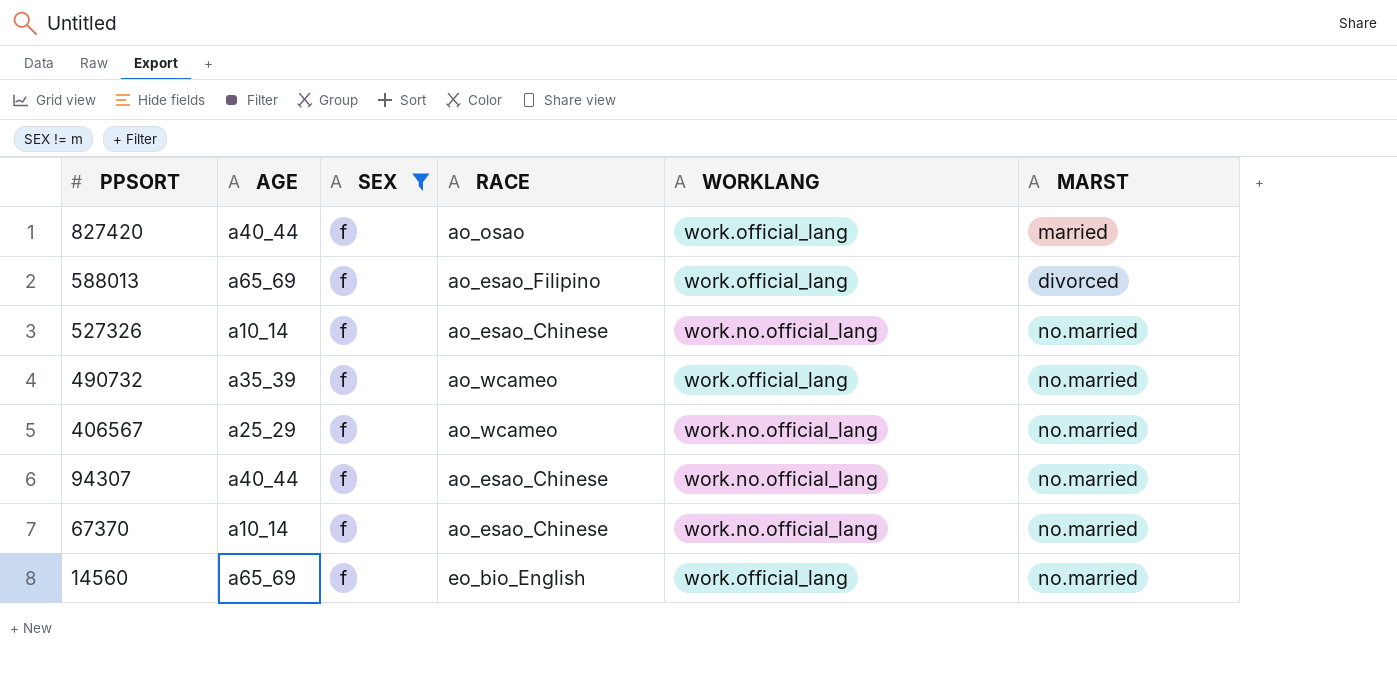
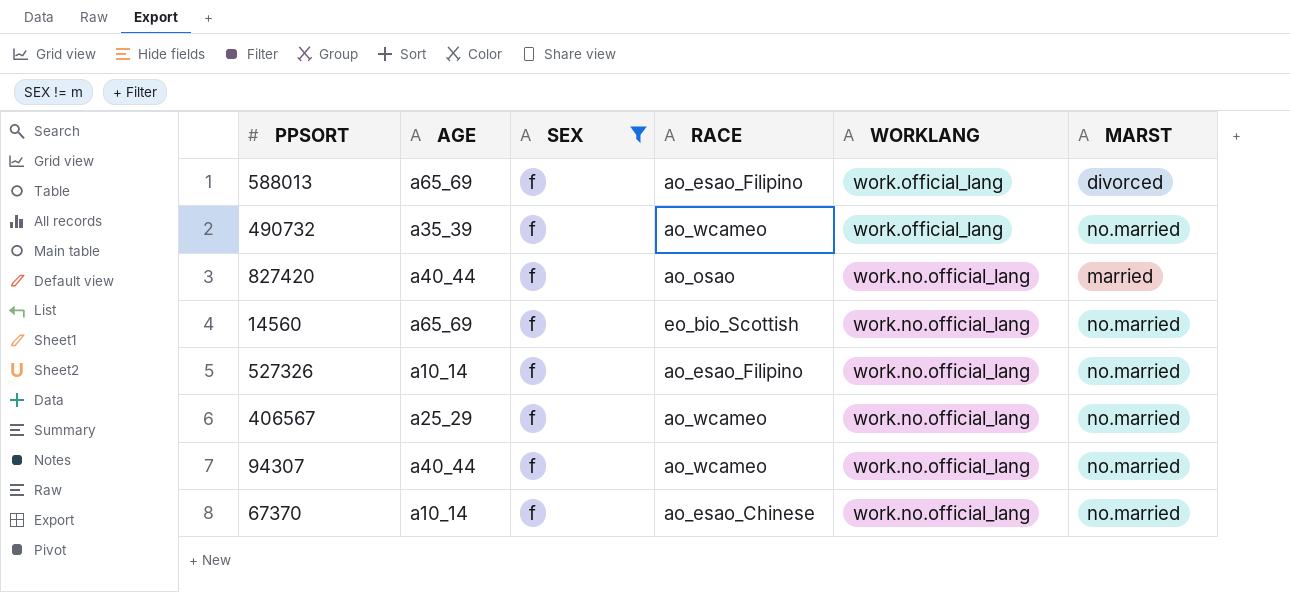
row order: PPSORT descending -> WORKLANG descending
827420 | WORKLANG: work.official_lang -> work.no.official_lang
14560 | RACE: eo_bio_English -> eo_bio_Scottish
14560 | WORKLANG: work.official_lang -> work.no.official_lang
527326 | RACE: ao_esao_Chinese -> ao_esao_Filipino
94307 | RACE: ao_esao_Chinese -> ao_wcameo

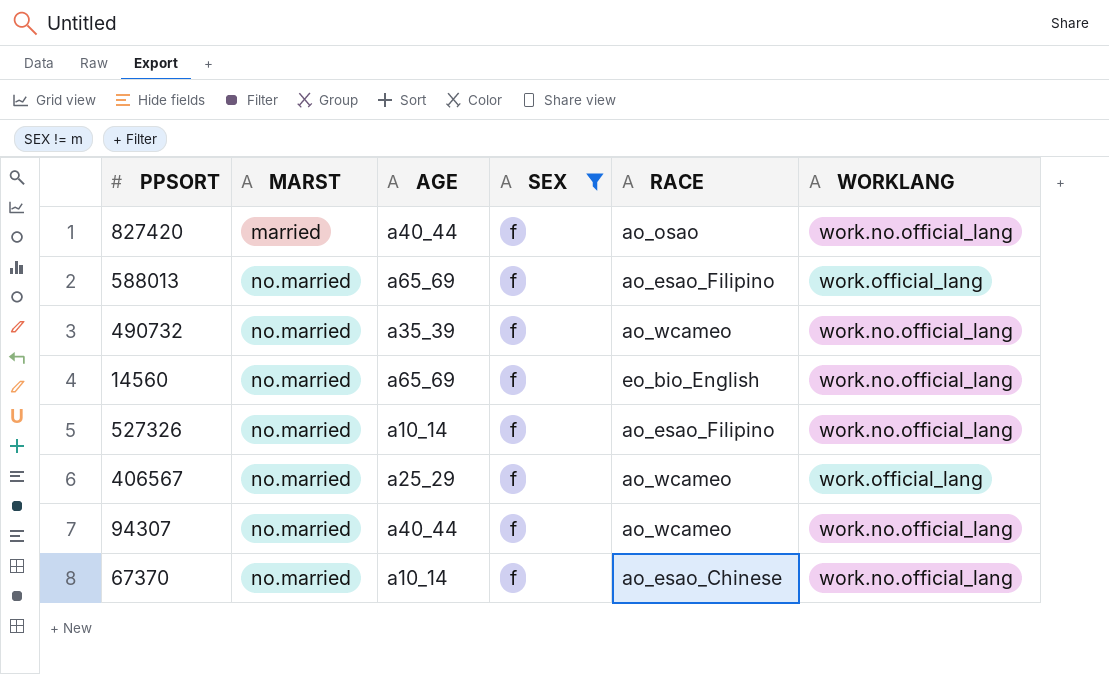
row order: WORKLANG descending -> MARST ascending
column MARST | position: 6 -> 2
588013 | MARST: divorced -> no.married
490732 | WORKLANG: work.official_lang -> work.no.official_lang
14560 | RACE: eo_bio_Scottish -> eo_bio_English
406567 | WORKLANG: work.no.official_lang -> work.official_lang

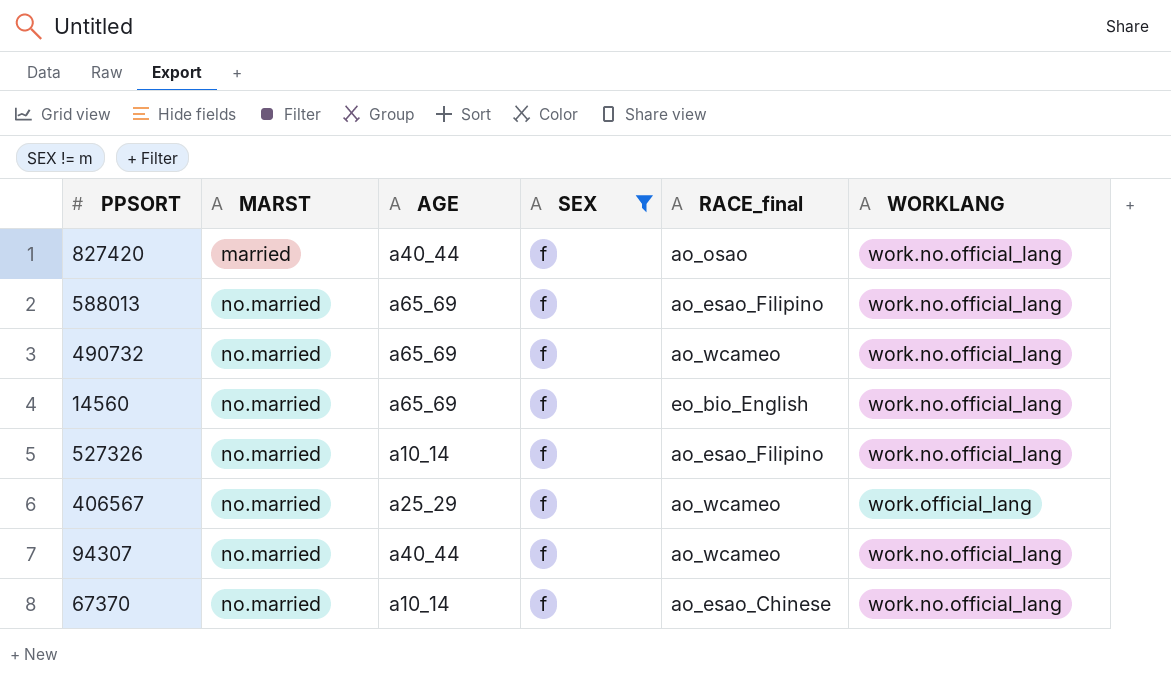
column name: RACE -> RACE_final
588013 | WORKLANG: work.official_lang -> work.no.official_lang
490732 | AGE: a35_39 -> a65_69

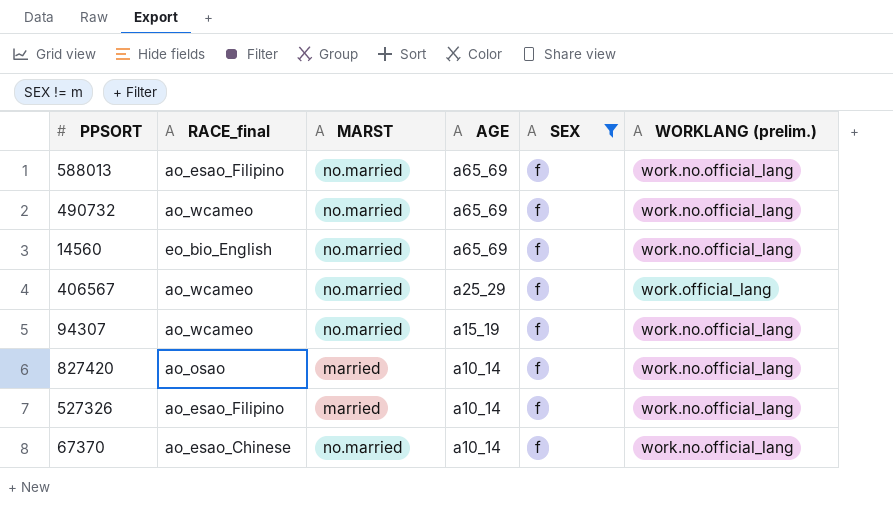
row order: MARST ascending -> AGE descending
column RACE_final | position: 5 -> 2
column name: WORKLANG -> WORKLANG (prelim.)
94307 | AGE: a40_44 -> a15_19
827420 | AGE: a40_44 -> a10_14
527326 | MARST: no.married -> married

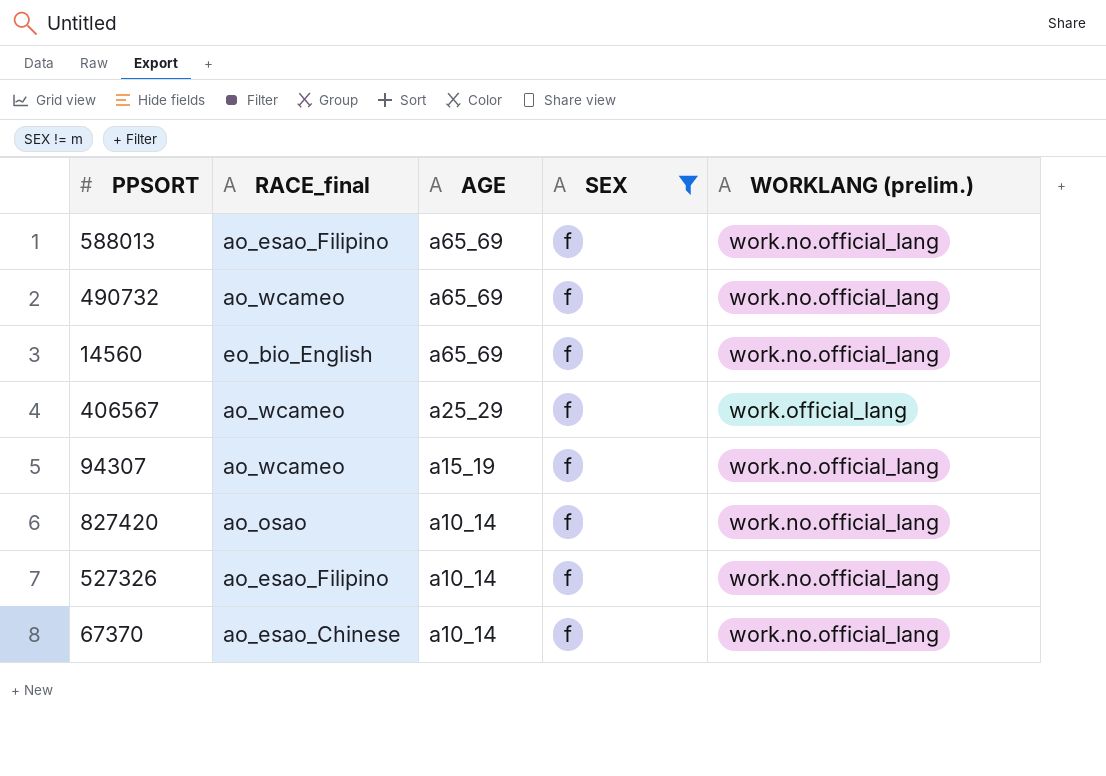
column MARST | position: 3 -> none

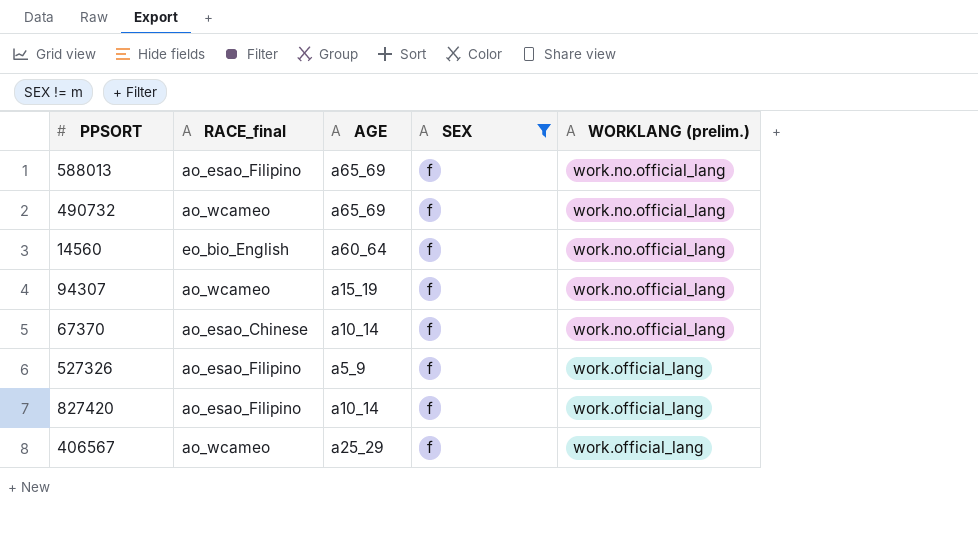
row order: AGE descending -> WORKLANG (prelim.) ascending
14560 | AGE: a65_69 -> a60_64
527326 | AGE: a10_14 -> a5_9
527326 | WORKLANG (prelim.): work.no.official_lang -> work.official_lang
827420 | RACE_final: ao_osao -> ao_esao_Filipino
827420 | WORKLANG (prelim.): work.no.official_lang -> work.official_lang

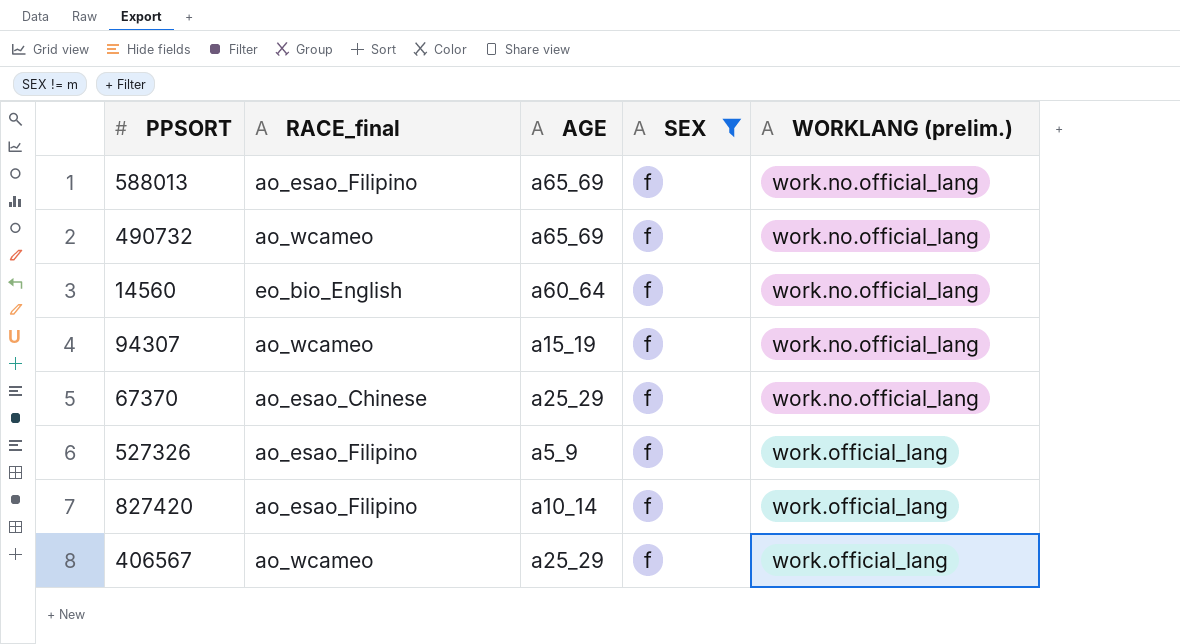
67370 | AGE: a10_14 -> a25_29

